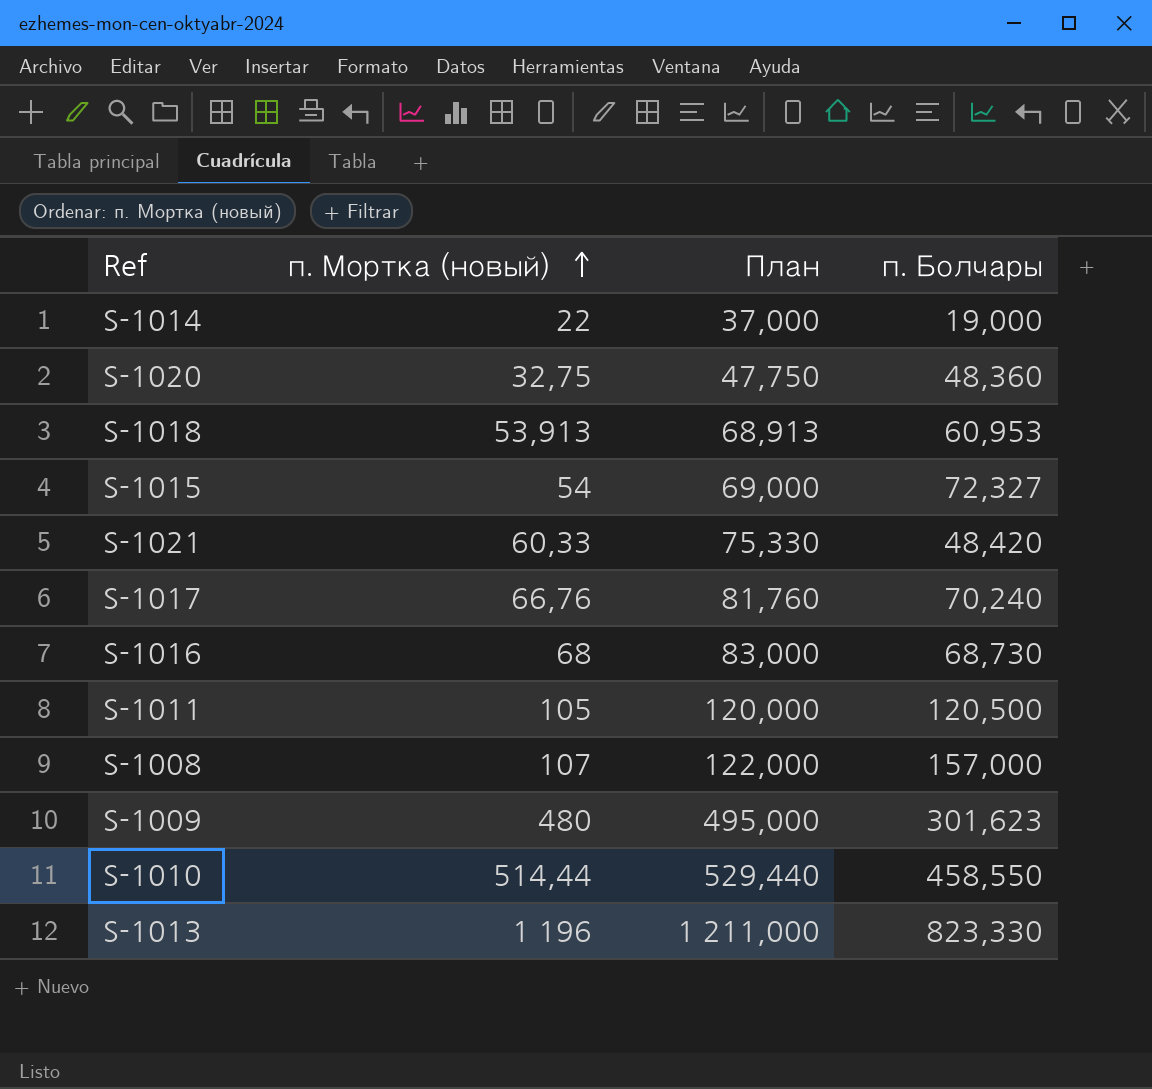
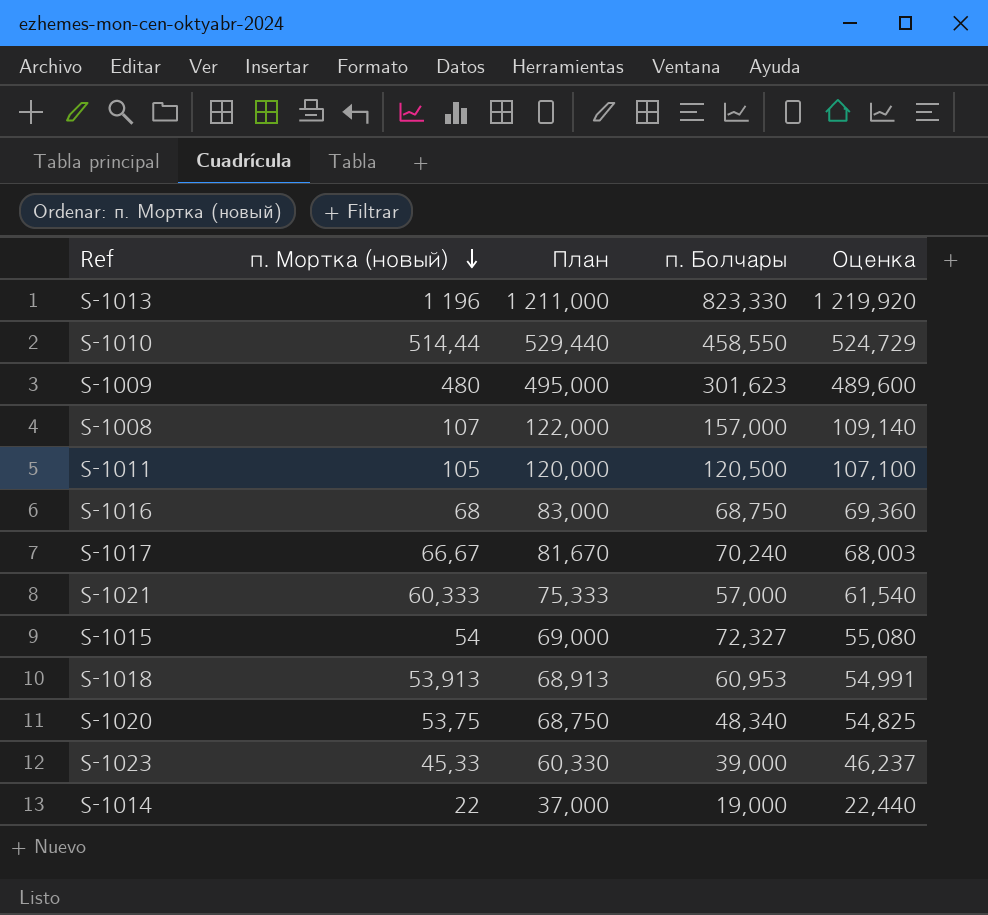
row order: п. Мортка (новый) ascending -> п. Мортка (новый) descending
column Оценка | formula: none -> [п. Мортка (новый)] * 1,02
S-1016 | п. Болчары: 68,730 -> 68,750
S-1017 | п. Мортка (новый): 66,76 -> 66,67
S-1017 | План: 81,760 -> 81,670
S-1021 | п. Мортка (новый): 60,33 -> 60,333
S-1021 | План: 75,330 -> 75,333
S-1021 | п. Болчары: 48,420 -> 57,000
S-1020 | п. Мортка (новый): 32,75 -> 53,75
S-1020 | План: 47,750 -> 68,750
S-1020 | п. Болчары: 48,360 -> 48,340
row S-1023: none -> 45,33 | 60,330 | 39,000 | 46,237

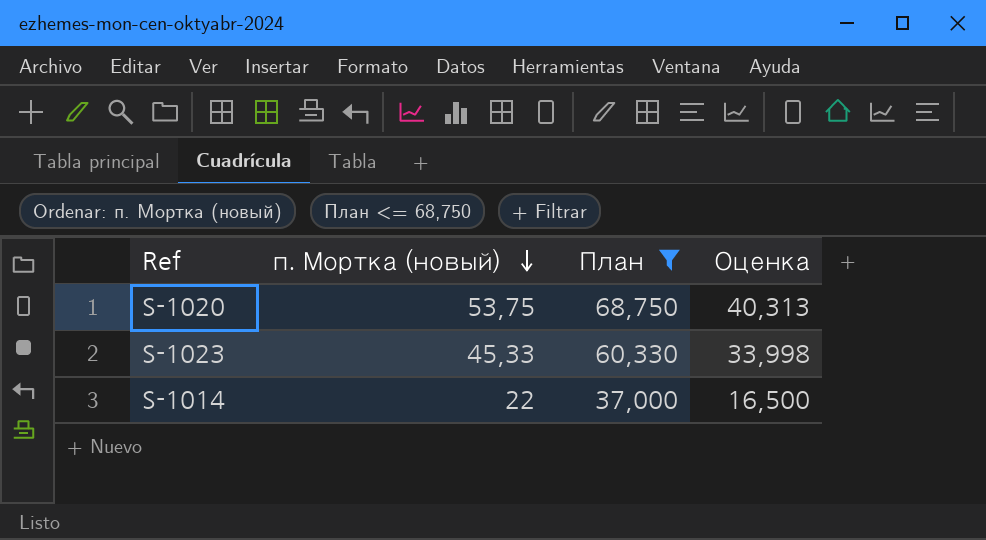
filter: none -> План <= 68,750
column п. Болчары | position: 4 -> none
column Оценка | formula: [п. Мортка (новый)] * 1,02 -> [п. Мортка (новый)] * 0,75

